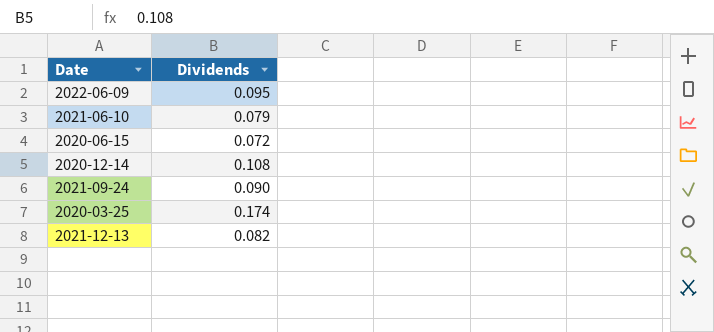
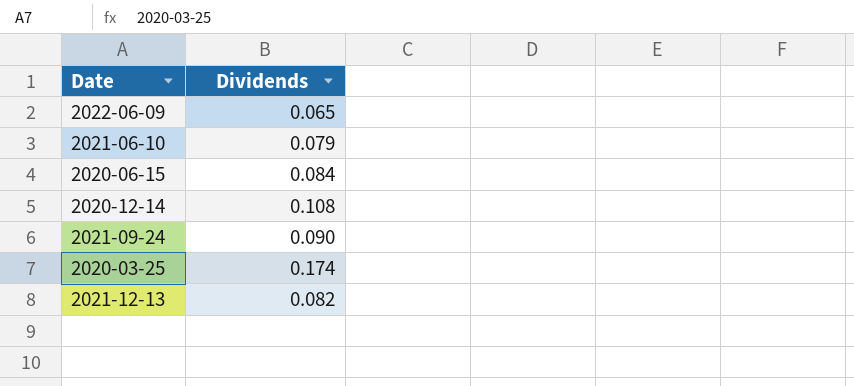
2022-06-09 | Dividends: 0.095 -> 0.065
2020-06-15 | Dividends: 0.072 -> 0.084

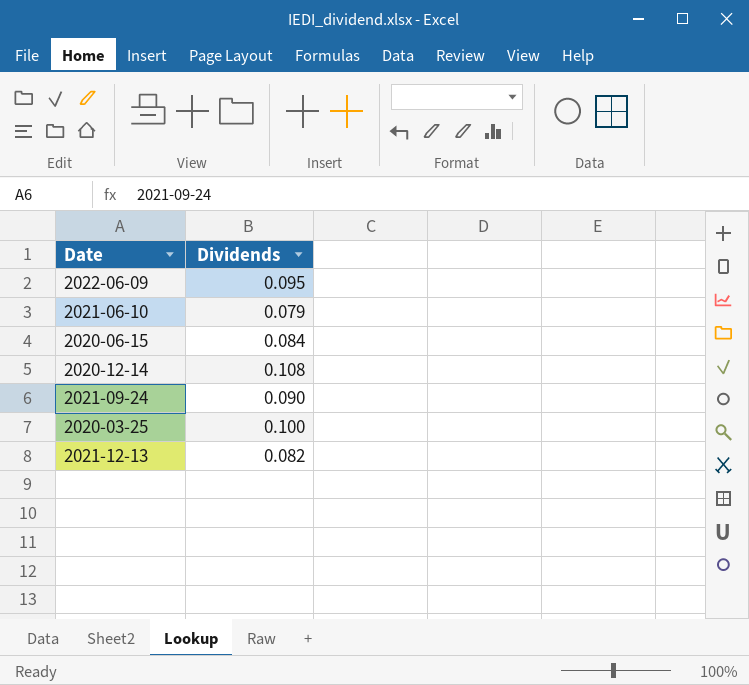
2022-06-09 | Dividends: 0.065 -> 0.095
2020-03-25 | Dividends: 0.174 -> 0.100

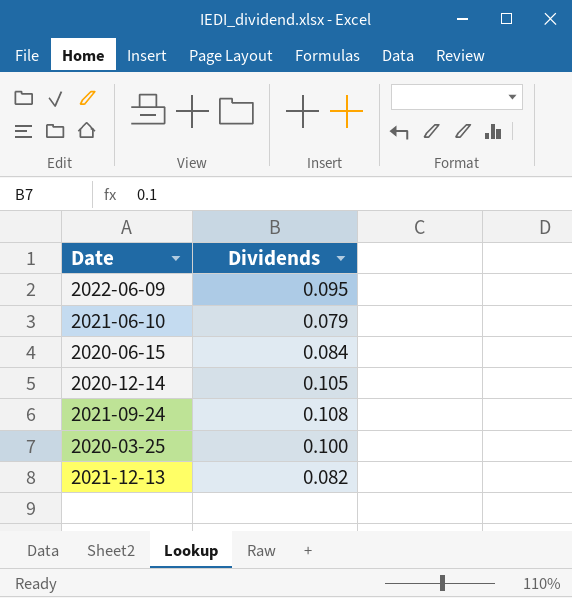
2020-12-14 | Dividends: 0.108 -> 0.105
2021-09-24 | Dividends: 0.090 -> 0.108

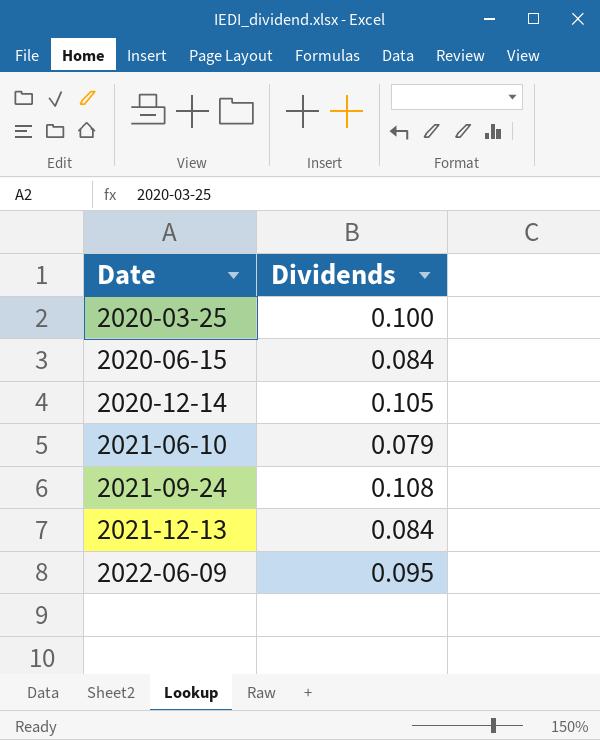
row order: none -> Date ascending
2021-12-13 | Dividends: 0.082 -> 0.084

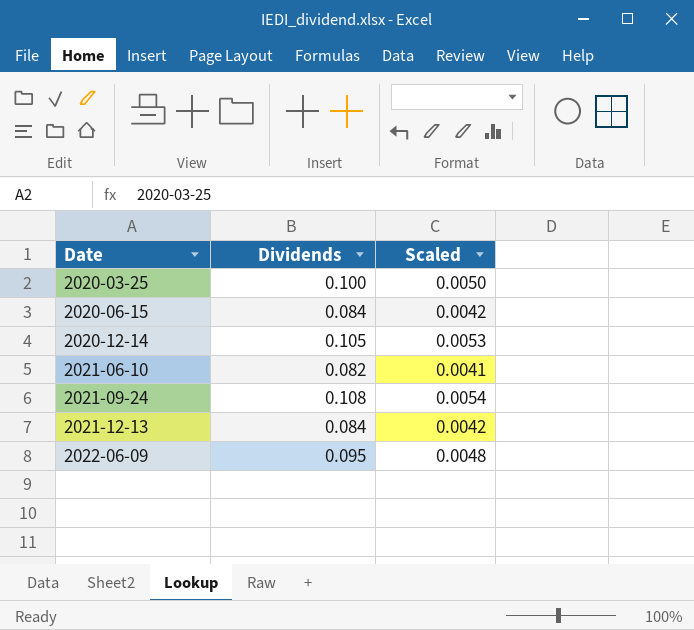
column Scaled | formula: none -> [Dividends] * 0.05
2021-06-10 | Dividends: 0.079 -> 0.082

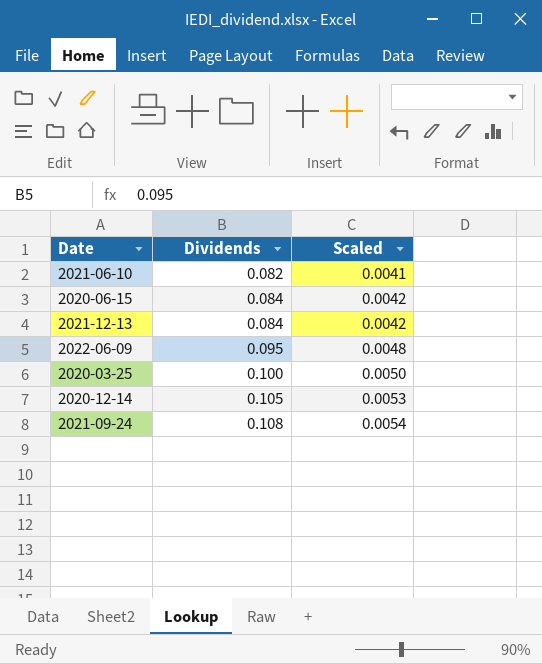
row order: Date ascending -> Dividends ascending

